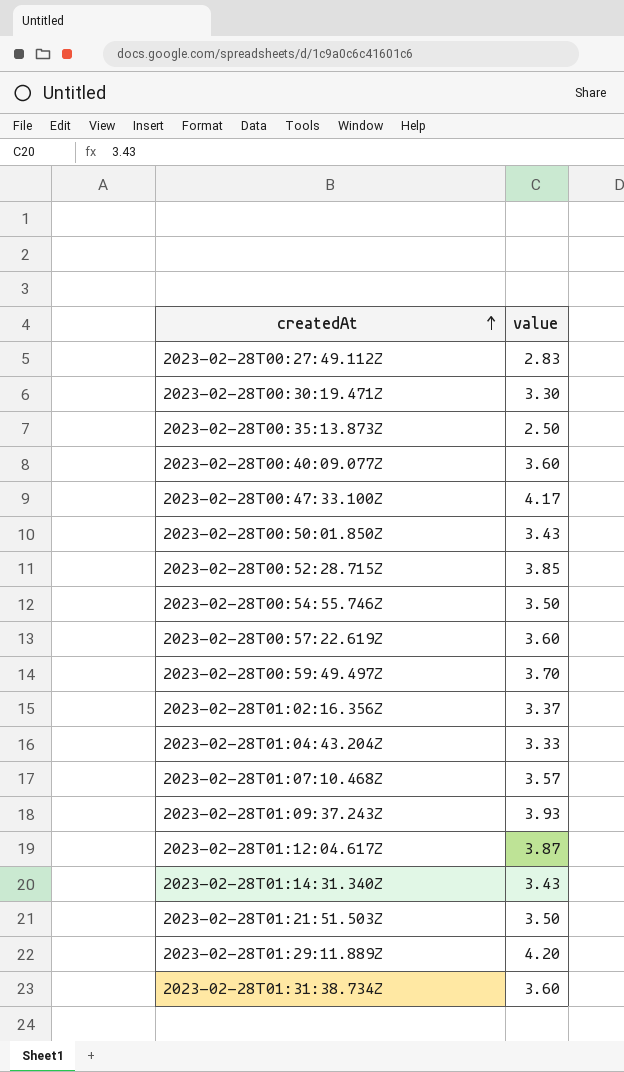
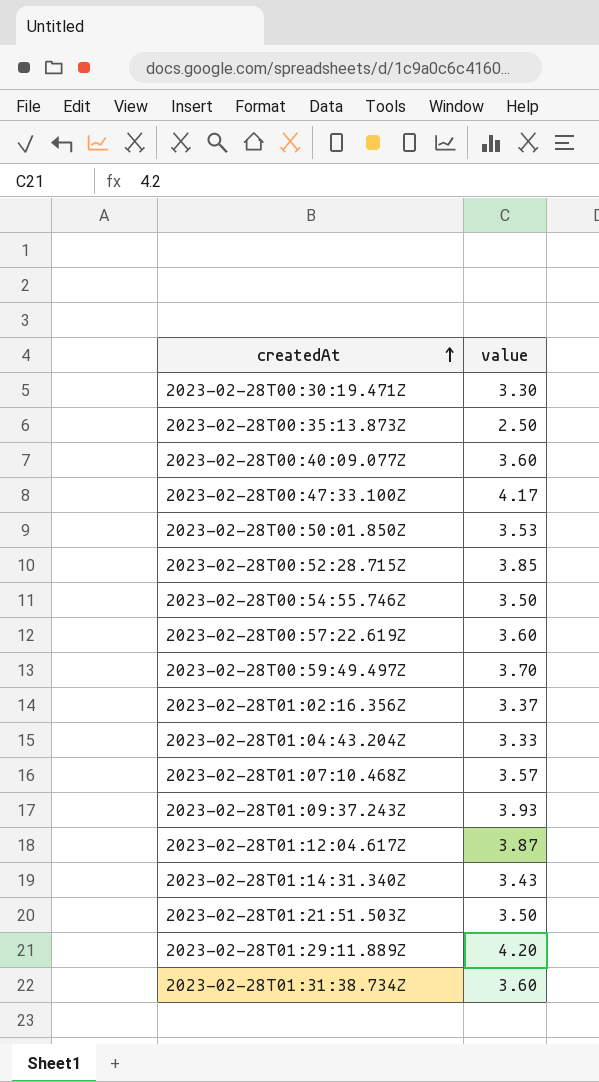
row 2023-02-28T00:27:49.112Z: 2.83 -> none
2023-02-28T00:50:01.850Z | value: 3.43 -> 3.53

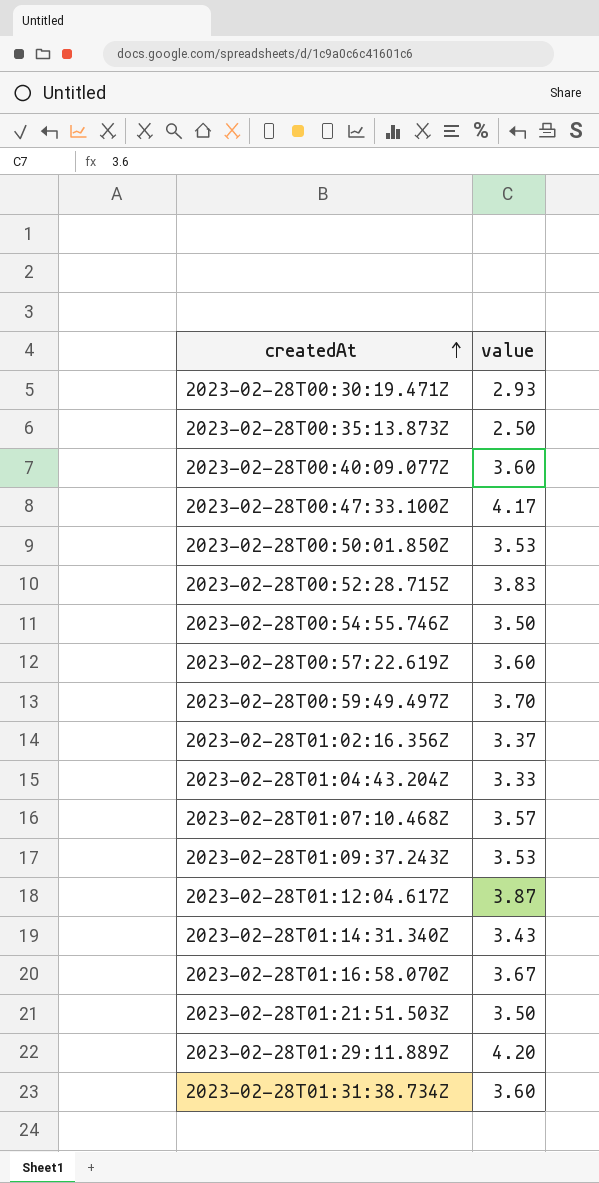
2023-02-28T00:30:19.471Z | value: 3.30 -> 2.93
2023-02-28T00:52:28.715Z | value: 3.85 -> 3.83
2023-02-28T01:09:37.243Z | value: 3.93 -> 3.53
row 2023-02-28T01:16:58.070Z: none -> 3.67

